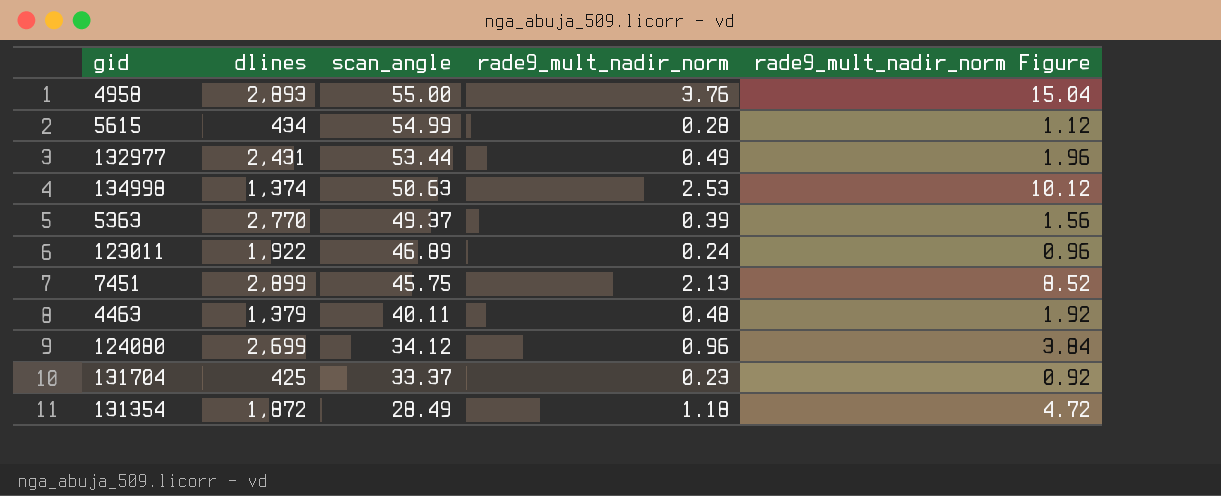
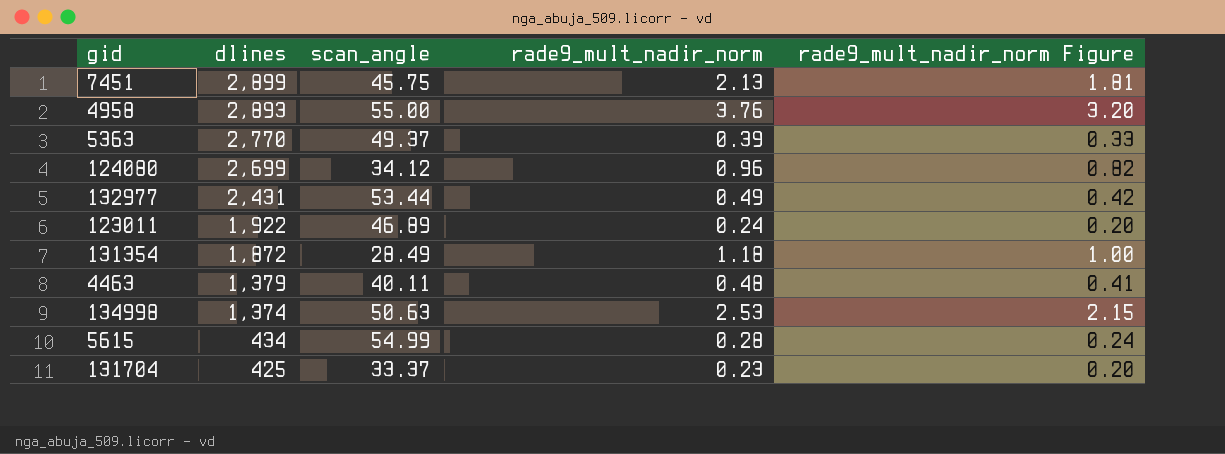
row order: scan_angle descending -> dlines descending
column rade9_mult_nadir_norm Figure | formula: [rade9_mult_nadir_norm] * 4 -> [rade9_mult_nadir_norm] * 0.85

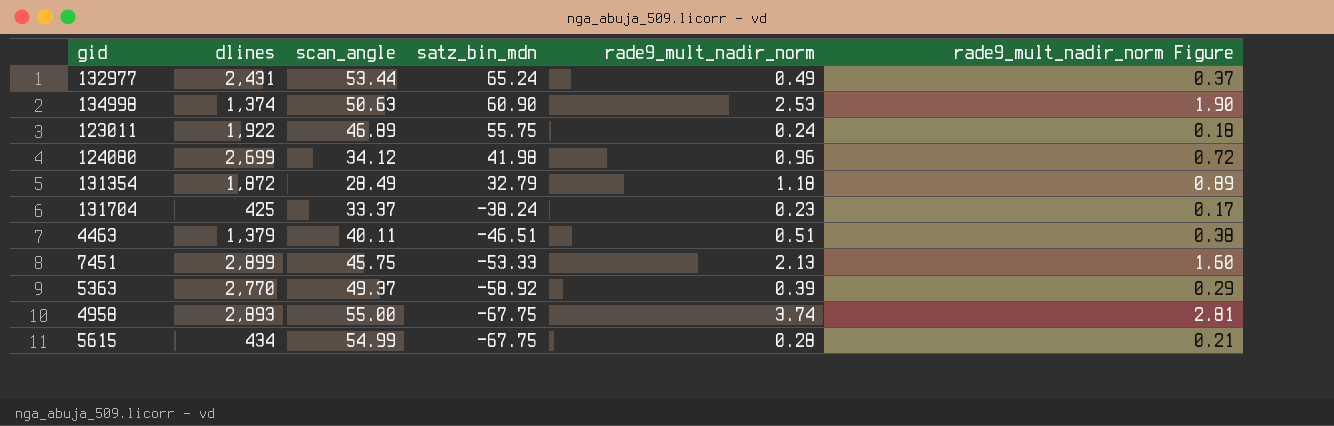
row order: dlines descending -> satz_bin_mdn descending
column satz_bin_mdn | position: none -> 4
column rade9_mult_nadir_norm Figure | formula: [rade9_mult_nadir_norm] * 0.85 -> [rade9_mult_nadir_norm] * 0.75
4463 | rade9_mult_nadir_norm: 0.48 -> 0.51
4958 | rade9_mult_nadir_norm: 3.76 -> 3.74

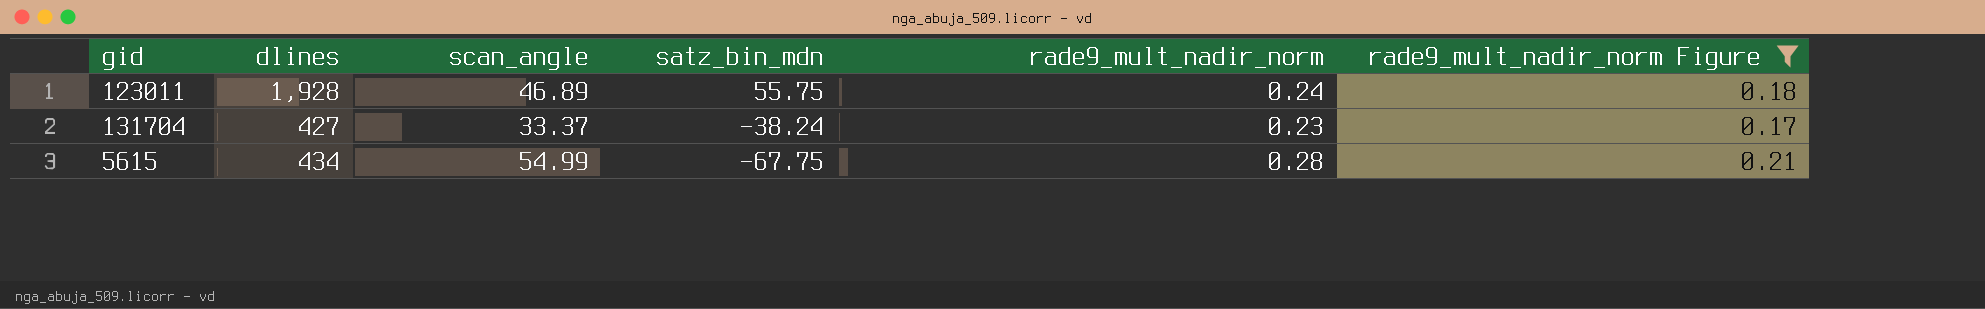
filter: none -> rade9_mult_nadir_norm Figure <= 0.21
123011 | dlines: 1,922 -> 1,928
131704 | dlines: 425 -> 427

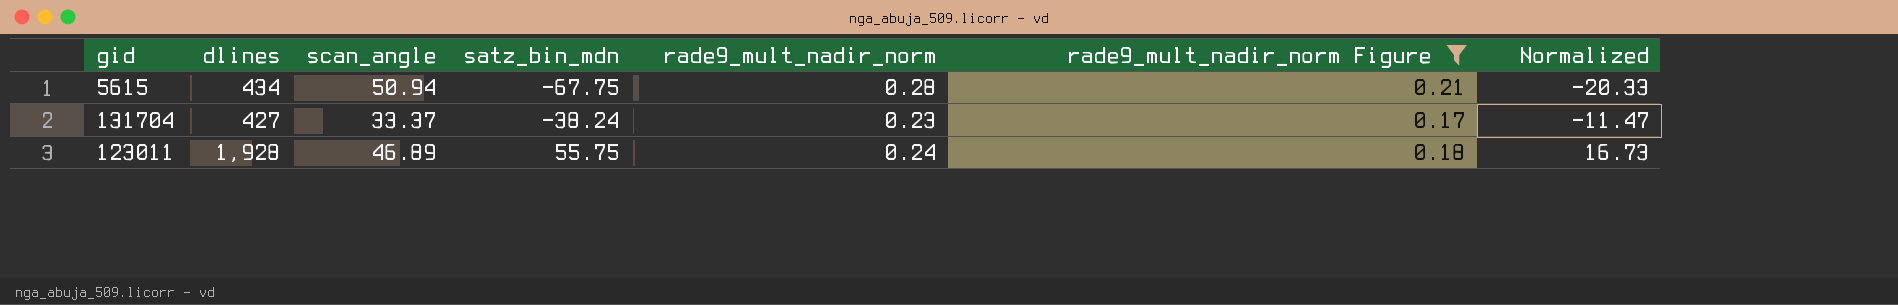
row order: satz_bin_mdn descending -> satz_bin_mdn ascending
column Normalized | formula: none -> [satz_bin_mdn] * 0.3
5615 | scan_angle: 54.99 -> 50.94

